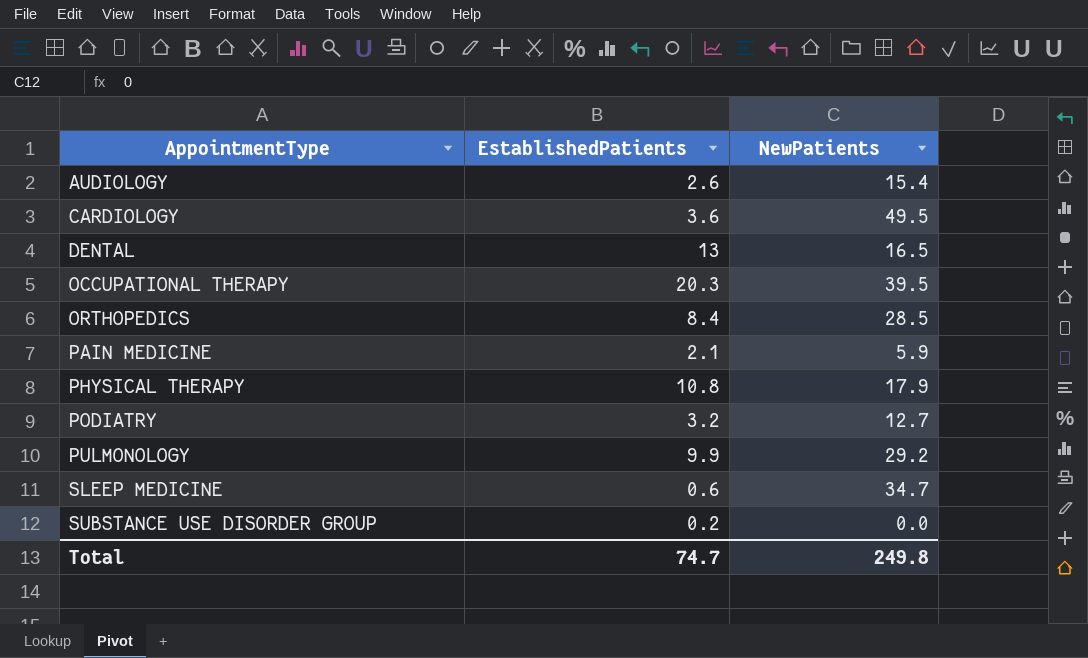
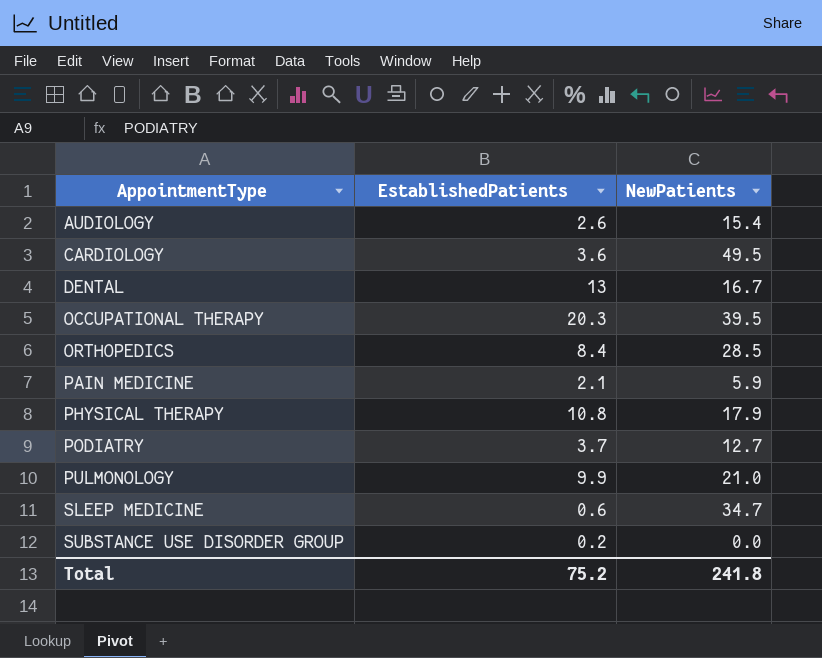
DENTAL | NewPatients: 16.5 -> 16.7
PODIATRY | EstablishedPatients: 3.2 -> 3.7
PULMONOLOGY | NewPatients: 29.2 -> 21.0
Total | EstablishedPatients: 74.7 -> 75.2
Total | NewPatients: 249.8 -> 241.8

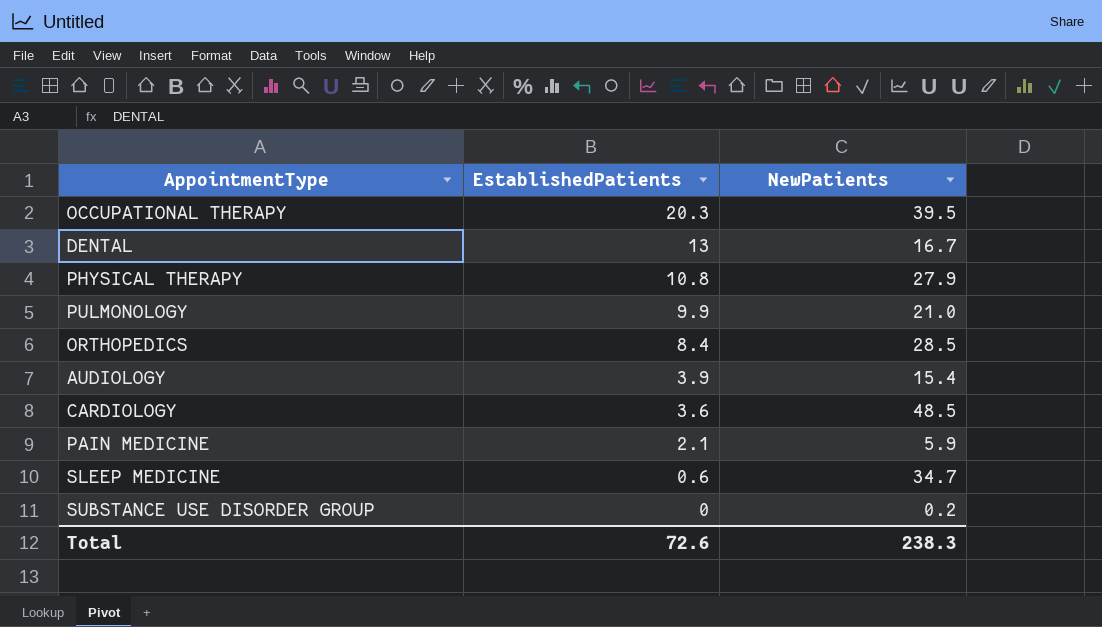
row order: AppointmentType ascending -> EstablishedPatients descending
row PODIATRY: 3.7 | 12.7 -> none
PHYSICAL THERAPY | NewPatients: 17.9 -> 27.9
AUDIOLOGY | EstablishedPatients: 2.6 -> 3.9
CARDIOLOGY | NewPatients: 49.5 -> 48.5
SUBSTANCE USE DISORDER GROUP | EstablishedPatients: 0.2 -> 0
SUBSTANCE USE DISORDER GROUP | NewPatients: 0.0 -> 0.2
Total | EstablishedPatients: 75.2 -> 72.6
Total | NewPatients: 241.8 -> 238.3

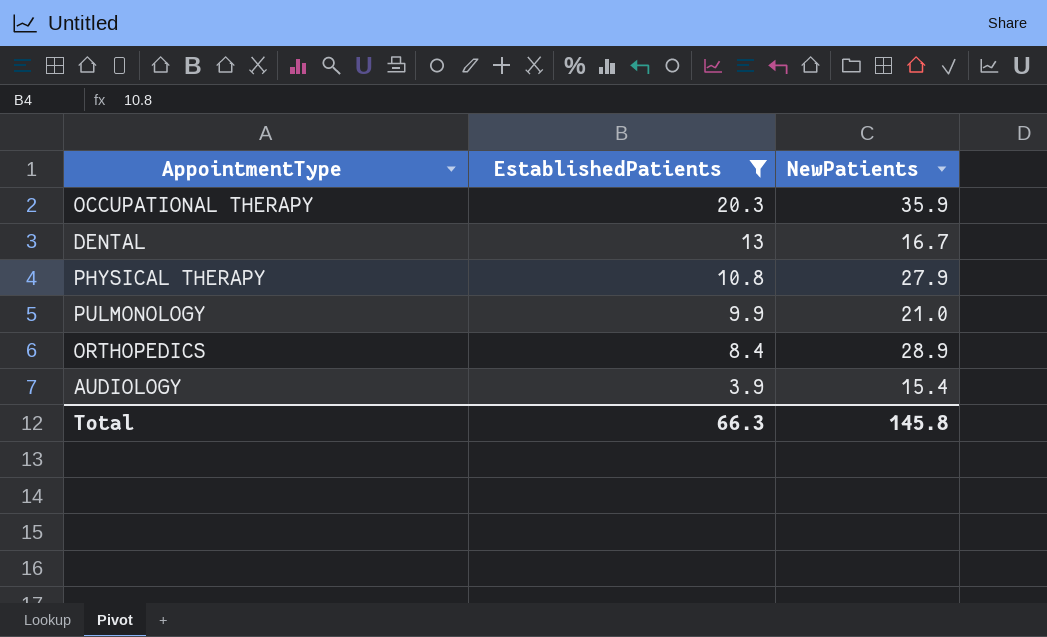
filter: none -> EstablishedPatients >= 3.9
OCCUPATIONAL THERAPY | NewPatients: 39.5 -> 35.9
ORTHOPEDICS | NewPatients: 28.5 -> 28.9
Total | EstablishedPatients: 72.6 -> 66.3
Total | NewPatients: 238.3 -> 145.8

